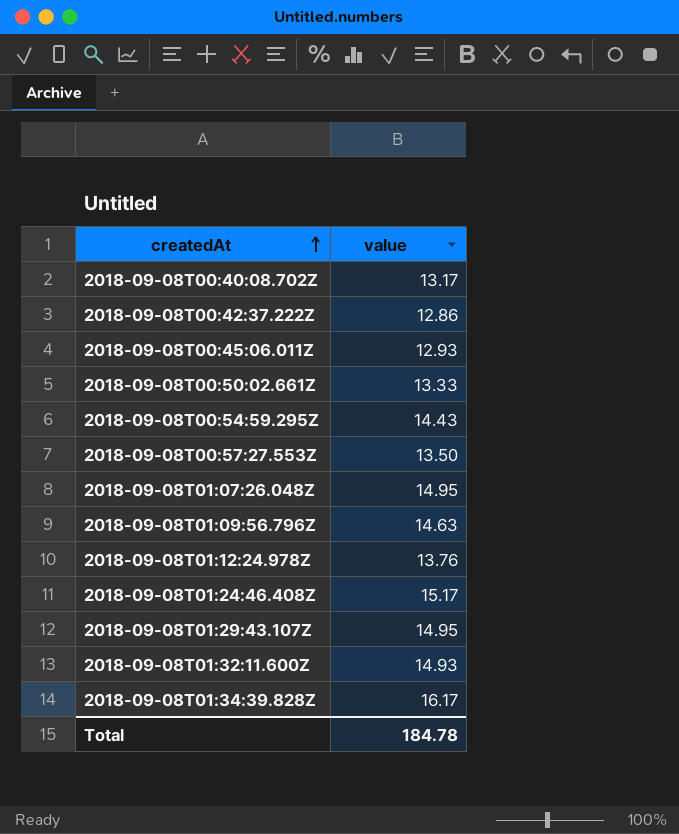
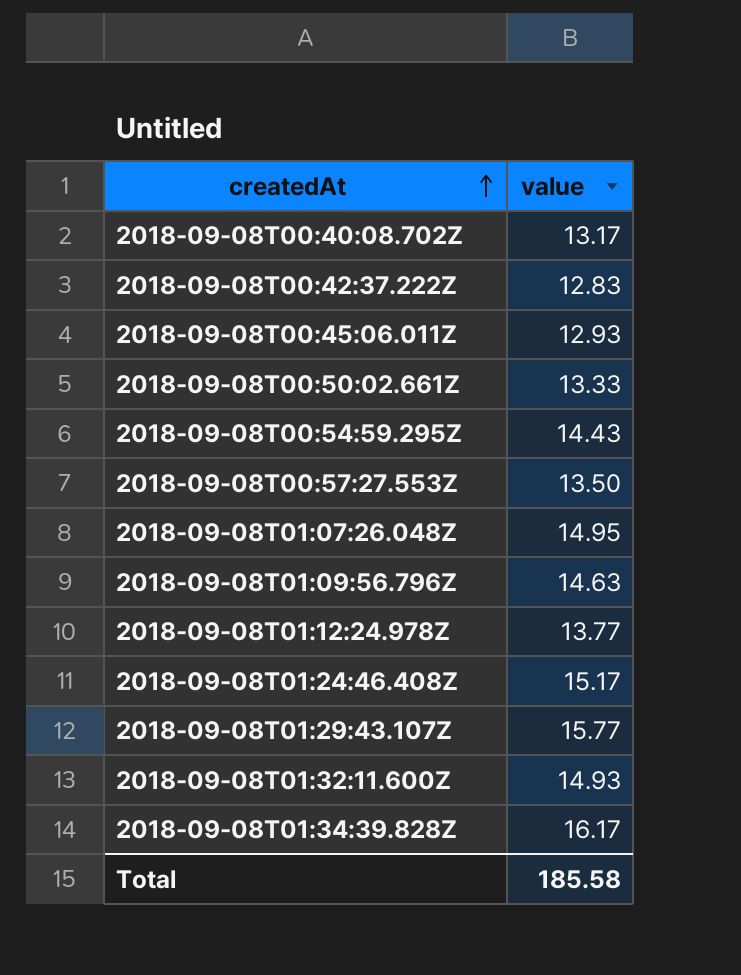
2018-09-08T00:42:37.222Z | value: 12.86 -> 12.83
2018-09-08T01:12:24.978Z | value: 13.76 -> 13.77
2018-09-08T01:29:43.107Z | value: 14.95 -> 15.77
Total | value: 184.78 -> 185.58

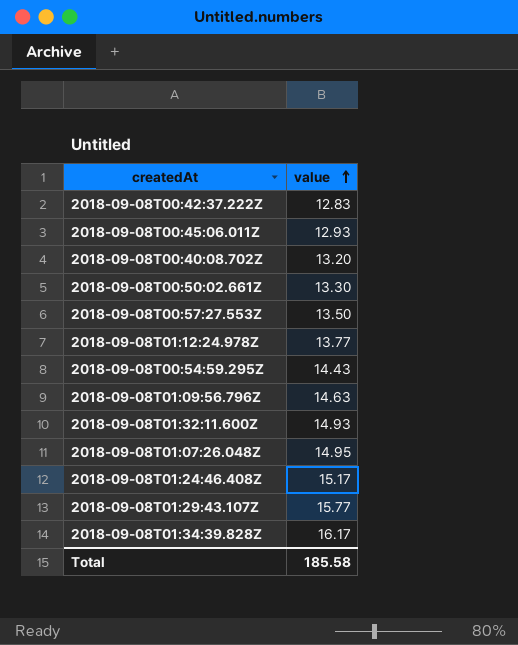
row order: createdAt ascending -> value ascending
2018-09-08T00:40:08.702Z | value: 13.17 -> 13.20
2018-09-08T00:50:02.661Z | value: 13.33 -> 13.30

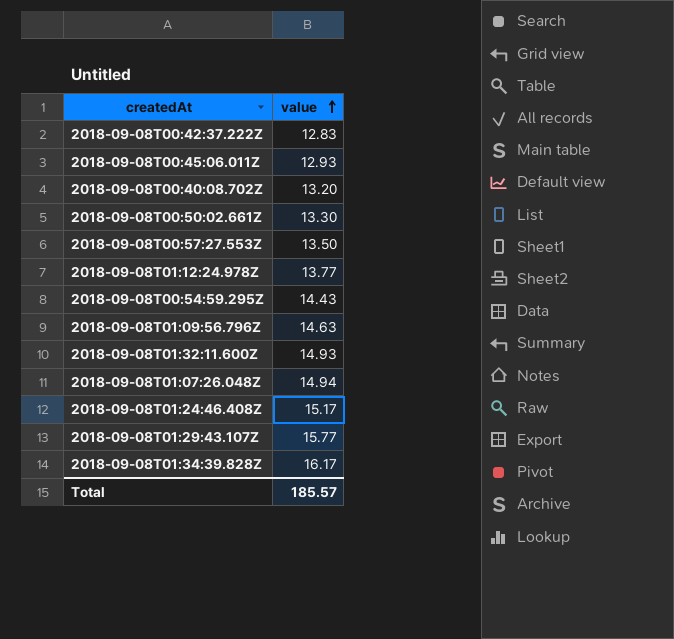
2018-09-08T01:07:26.048Z | value: 14.95 -> 14.94
Total | value: 185.58 -> 185.57

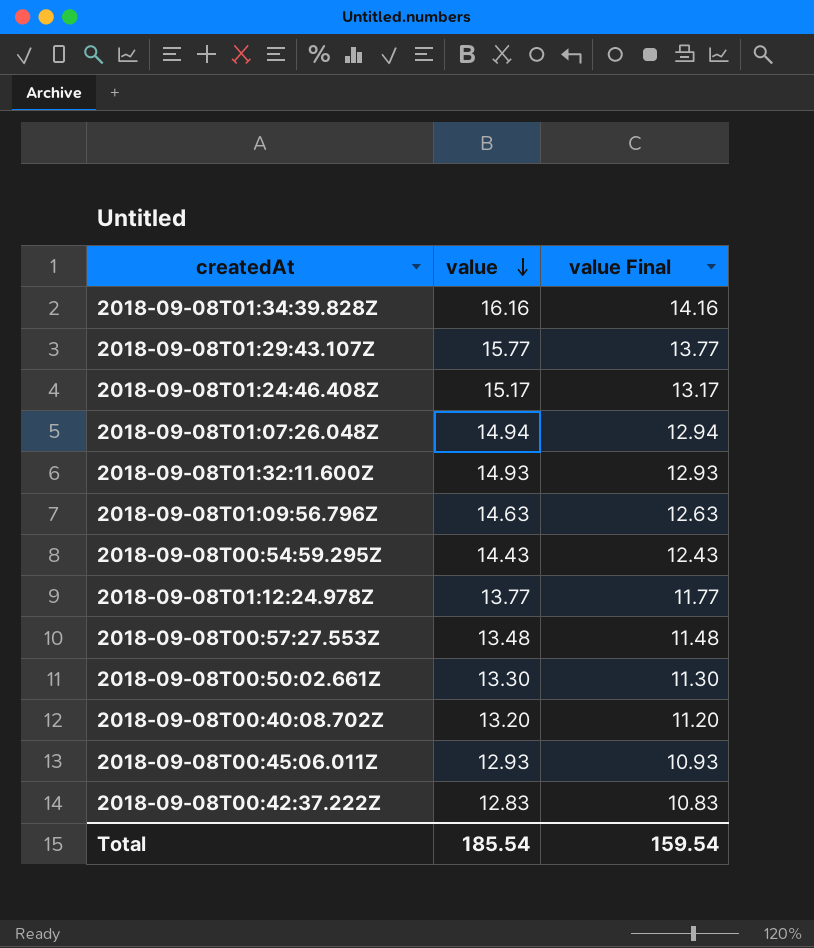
row order: value ascending -> value descending
column value Final | formula: none -> [value] - 2
2018-09-08T01:34:39.828Z | value: 16.17 -> 16.16
2018-09-08T00:57:27.553Z | value: 13.50 -> 13.48
Total | value: 185.57 -> 185.54

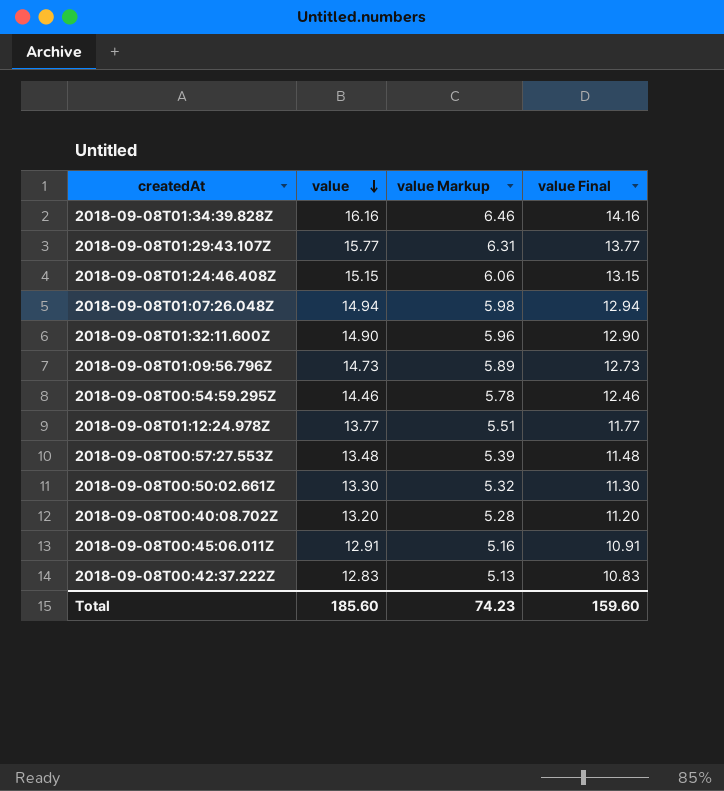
column value Markup | formula: none -> [value] * 0.4
2018-09-08T01:24:46.408Z | value: 15.17 -> 15.15
2018-09-08T01:24:46.408Z | value Final: 13.17 -> 13.15
2018-09-08T01:32:11.600Z | value: 14.93 -> 14.90
2018-09-08T01:32:11.600Z | value Final: 12.93 -> 12.90
2018-09-08T01:09:56.796Z | value: 14.63 -> 14.73
2018-09-08T01:09:56.796Z | value Final: 12.63 -> 12.73
2018-09-08T00:54:59.295Z | value: 14.43 -> 14.46
2018-09-08T00:54:59.295Z | value Final: 12.43 -> 12.46
2018-09-08T00:45:06.011Z | value: 12.93 -> 12.91
2018-09-08T00:45:06.011Z | value Final: 10.93 -> 10.91
Total | value: 185.54 -> 185.60
Total | value Final: 159.54 -> 159.60

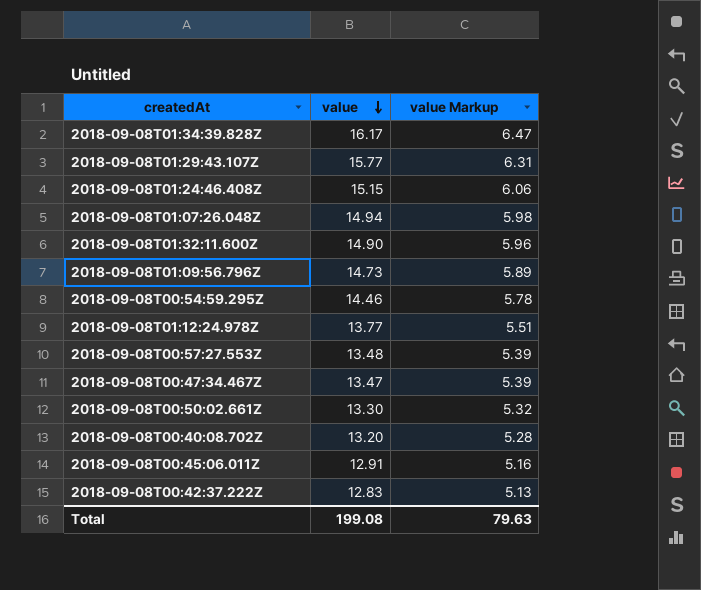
column value Final | formula: [value] - 2 -> none
2018-09-08T01:34:39.828Z | value: 16.16 -> 16.17
2018-09-08T01:34:39.828Z | value Markup: 6.46 -> 6.47
row 2018-09-08T00:47:34.467Z: none -> 13.47 | 5.39
Total | value: 185.60 -> 199.08
Total | value Markup: 74.23 -> 79.63

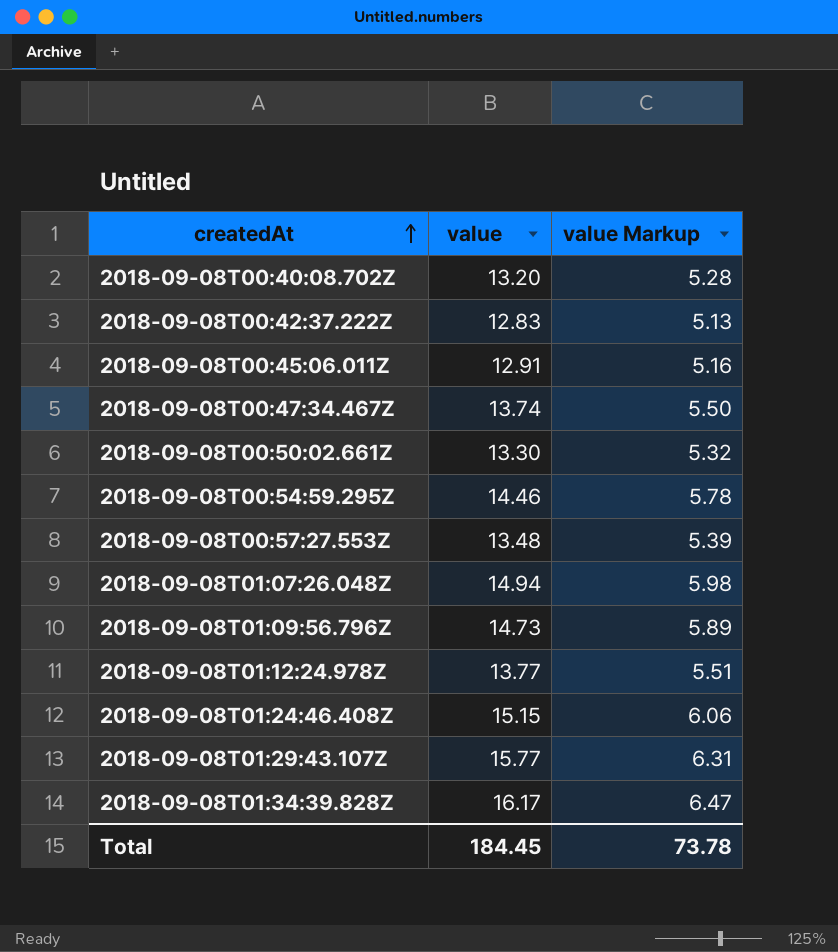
row order: value descending -> createdAt ascending
row 2018-09-08T01:32:11.600Z: 14.90 | 5.96 -> none
2018-09-08T00:47:34.467Z | value: 13.47 -> 13.74
2018-09-08T00:47:34.467Z | value Markup: 5.39 -> 5.50
Total | value: 199.08 -> 184.45
Total | value Markup: 79.63 -> 73.78

